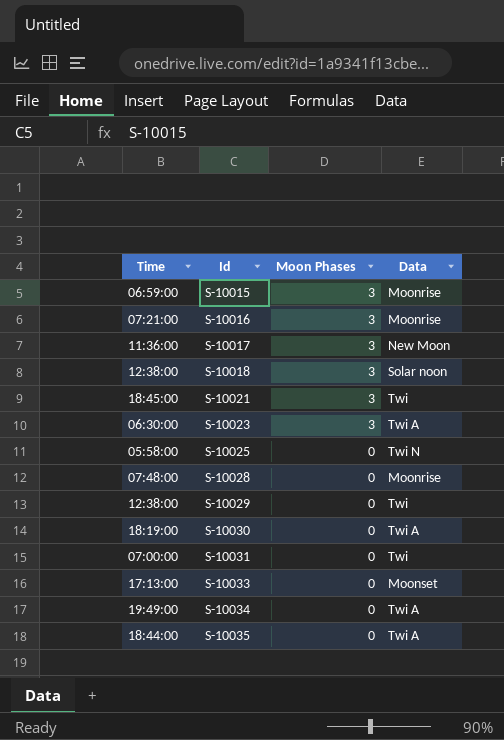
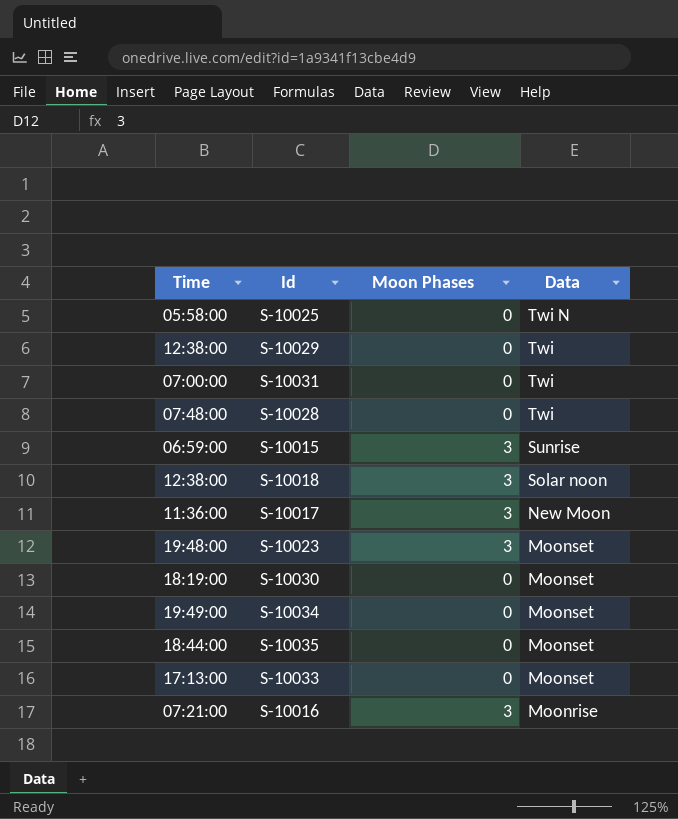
row order: Id ascending -> Data descending
row S-10021: 18:45:00 | 3 | Twi -> none
S-10028 | Data: Moonrise -> Twi
S-10015 | Data: Moonrise -> Sunrise
S-10023 | Time: 06:30:00 -> 19:48:00
S-10023 | Data: Twi A -> Moonset
S-10030 | Data: Twi A -> Moonset
S-10034 | Data: Twi A -> Moonset
S-10035 | Data: Twi A -> Moonset

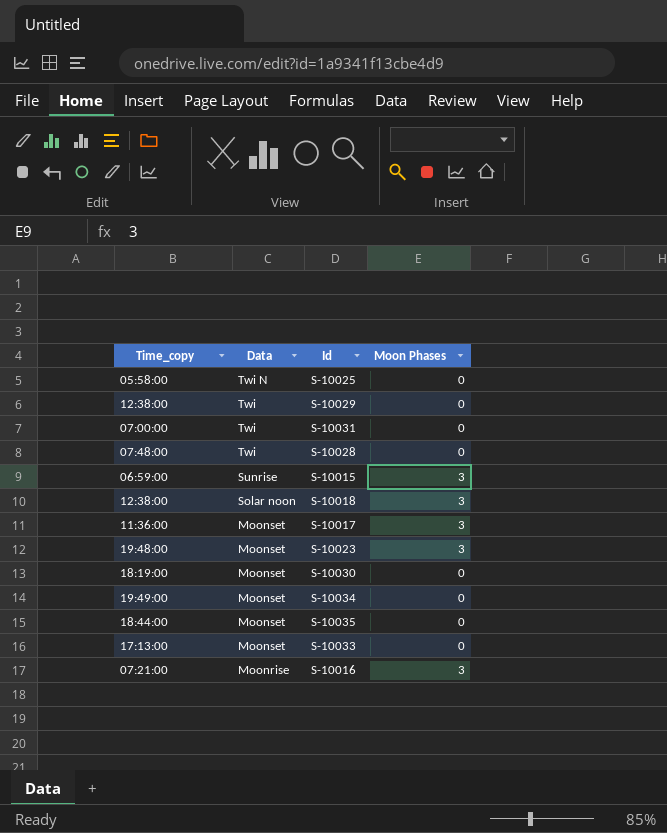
column name: Time -> Time_copy
column Data | position: 4 -> 2
S-10017 | Data: New Moon -> Moonset

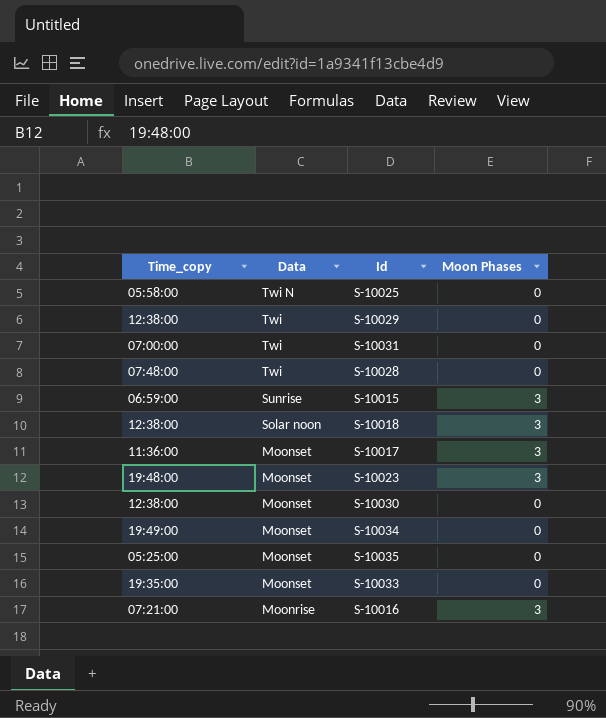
S-10030 | Time_copy: 18:19:00 -> 12:38:00
S-10035 | Time_copy: 18:44:00 -> 05:25:00
S-10033 | Time_copy: 17:13:00 -> 19:35:00

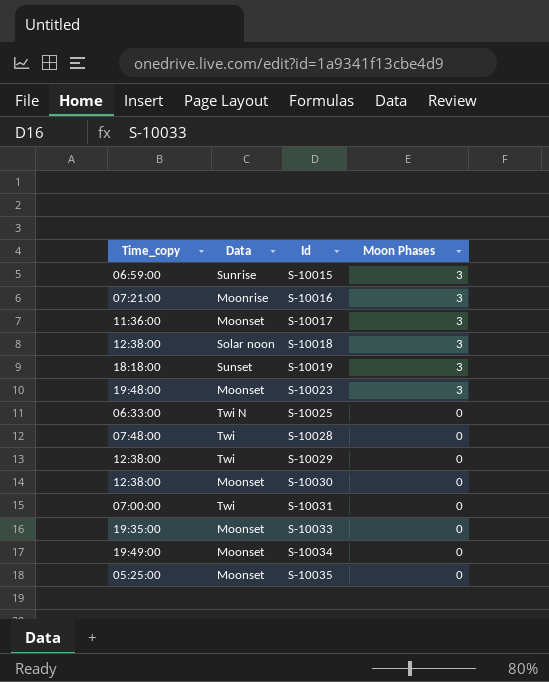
row order: Data descending -> Id ascending
row S-10019: none -> 18:18:00 | Sunset | 3
S-10025 | Time_copy: 05:58:00 -> 06:33:00

